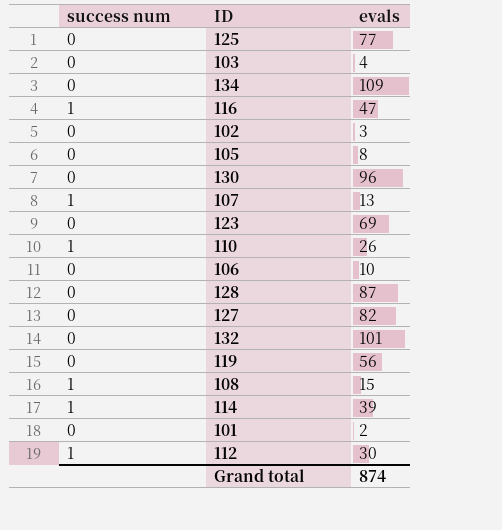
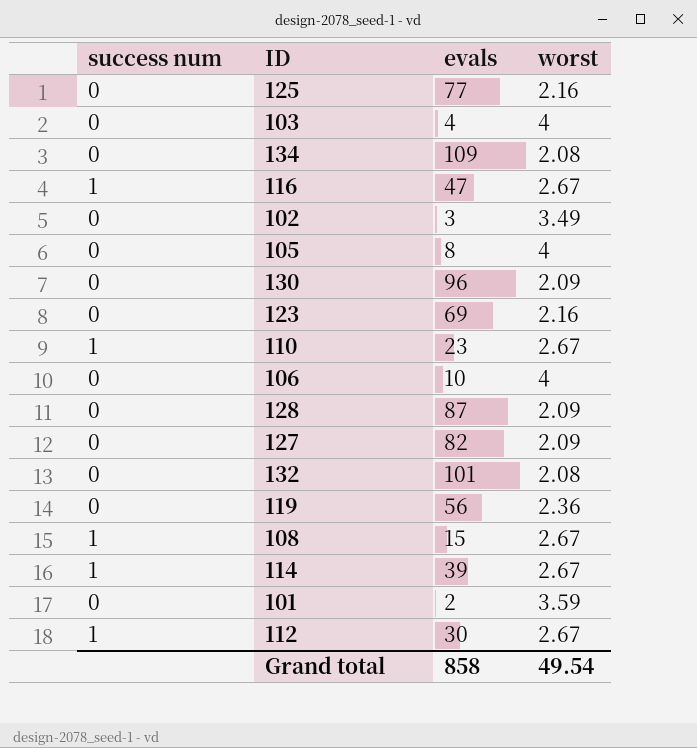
column worst | position: none -> 4
row 107: 1 | 13 -> none
110 | evals: 26 -> 23
Grand total | evals: 874 -> 858

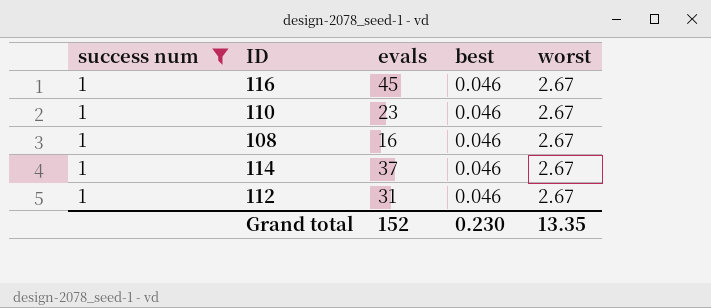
filter: none -> success num = 1
column best | position: none -> 4
116 | evals: 47 -> 45
108 | evals: 15 -> 16
114 | evals: 39 -> 37
112 | evals: 30 -> 31
Grand total | evals: 858 -> 152
Grand total | worst: 49.54 -> 13.35

